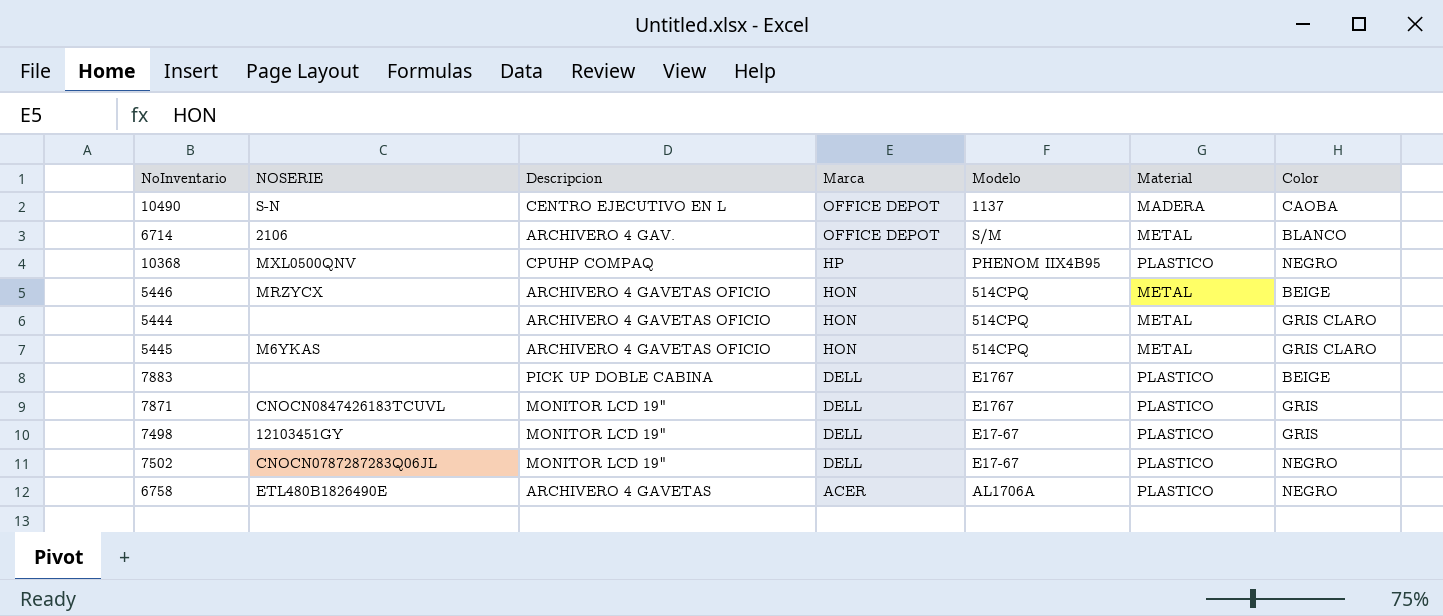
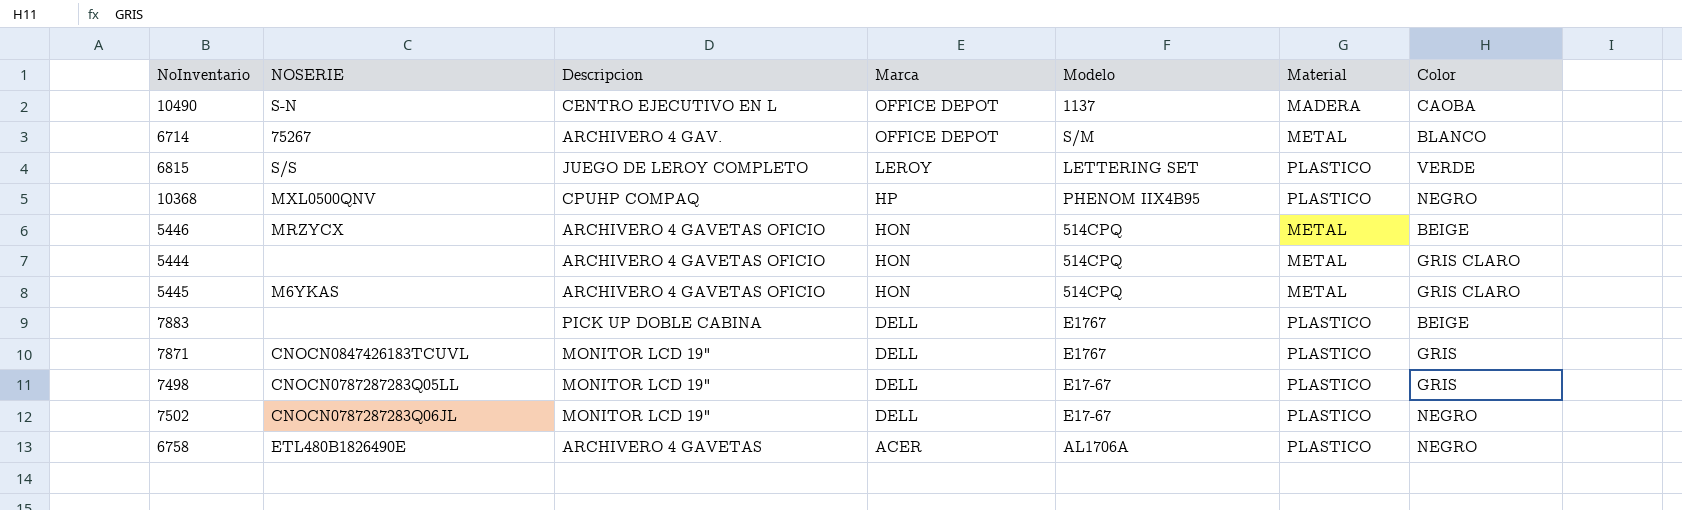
6714 | NOSERIE: 2106 -> 75267
row 6815: none -> S/S | JUEGO DE LEROY COMPLETO | LEROY | LETTERING SET | PLASTICO | VERDE
7498 | NOSERIE: 12103451GY -> CNOCN0787287283Q05LL

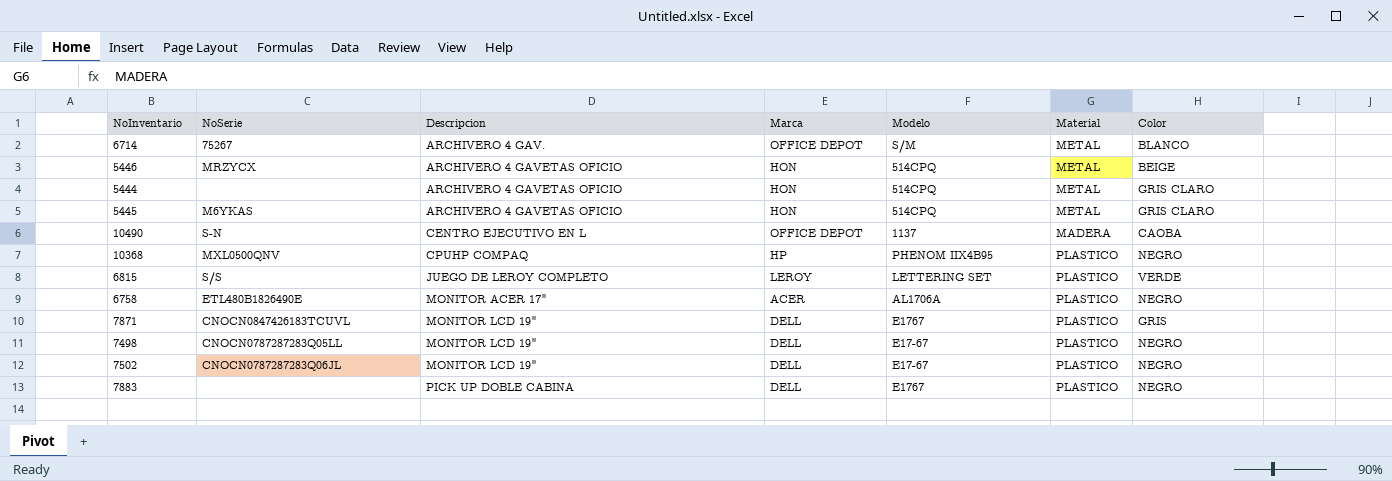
row order: Marca descending -> Descripcion ascending
column name: NOSERIE -> NoSerie
6758 | Descripcion: ARCHIVERO 4 GAVETAS -> MONITOR ACER 17"
7498 | Color: GRIS -> NEGRO
7883 | Color: BEIGE -> NEGRO

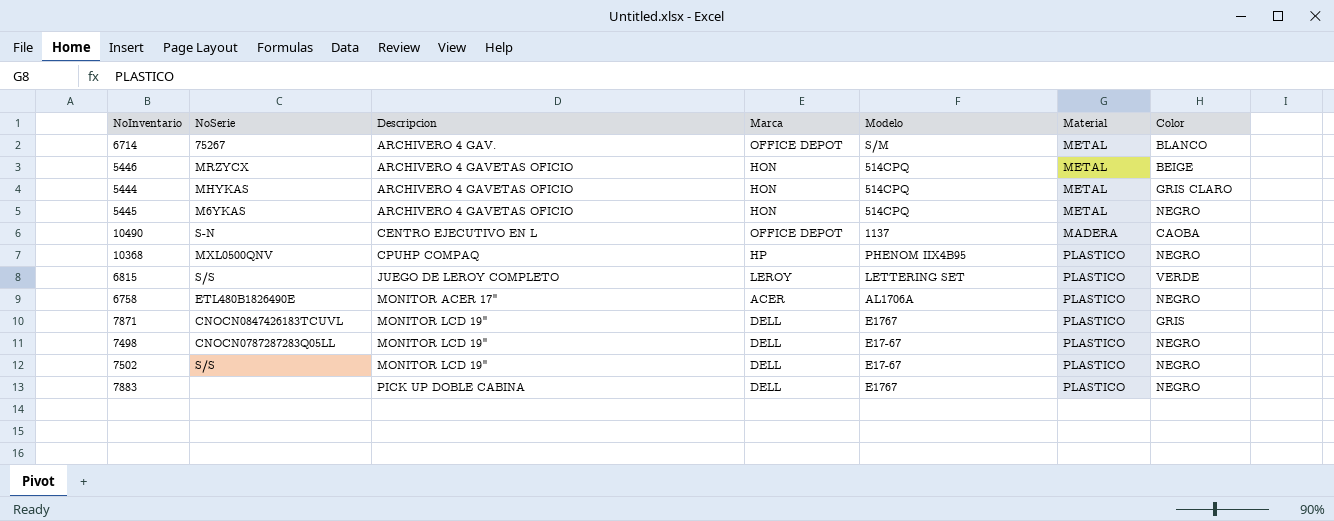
5444 | NoSerie: none -> MHYKAS
5445 | Color: GRIS CLARO -> NEGRO
7502 | NoSerie: CNOCN0787287283Q06JL -> S/S

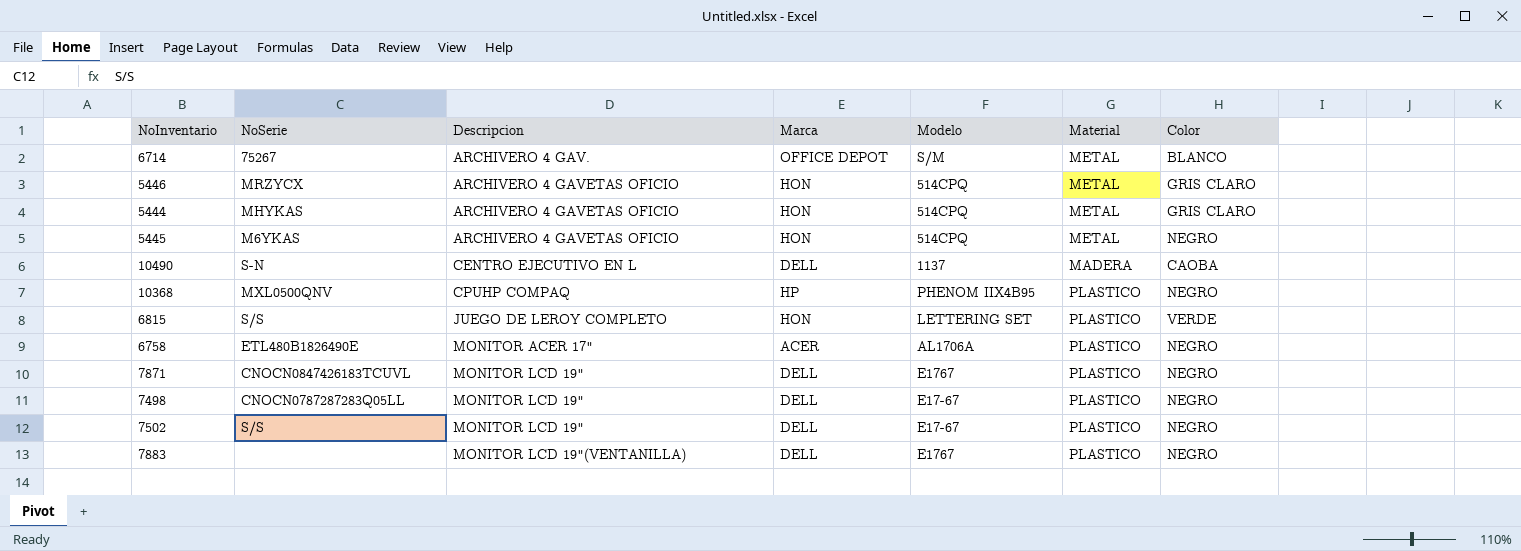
5446 | Color: BEIGE -> GRIS CLARO
10490 | Marca: OFFICE DEPOT -> DELL
6815 | Marca: LEROY -> HON
7871 | Color: GRIS -> NEGRO
7883 | Descripcion: PICK UP DOBLE CABINA -> MONITOR LCD 19"(VENTANILLA)

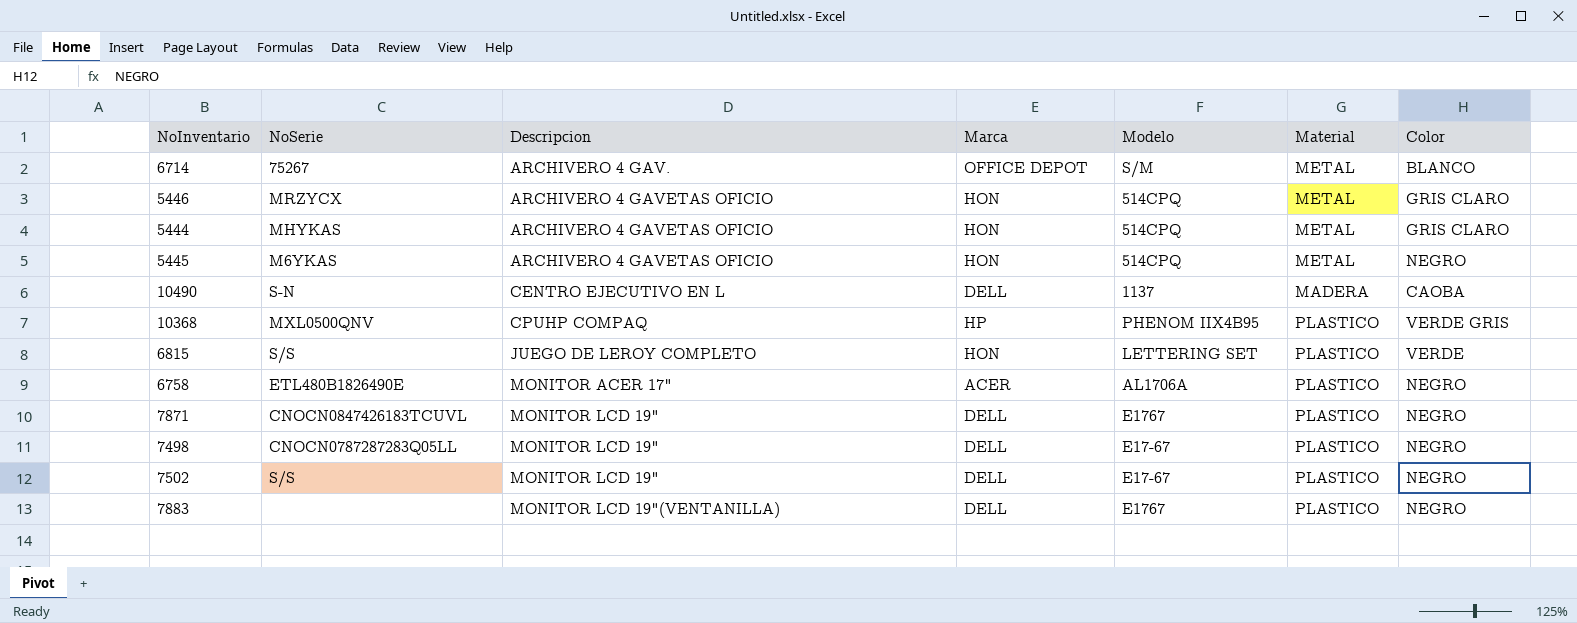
10368 | Color: NEGRO -> VERDE GRIS

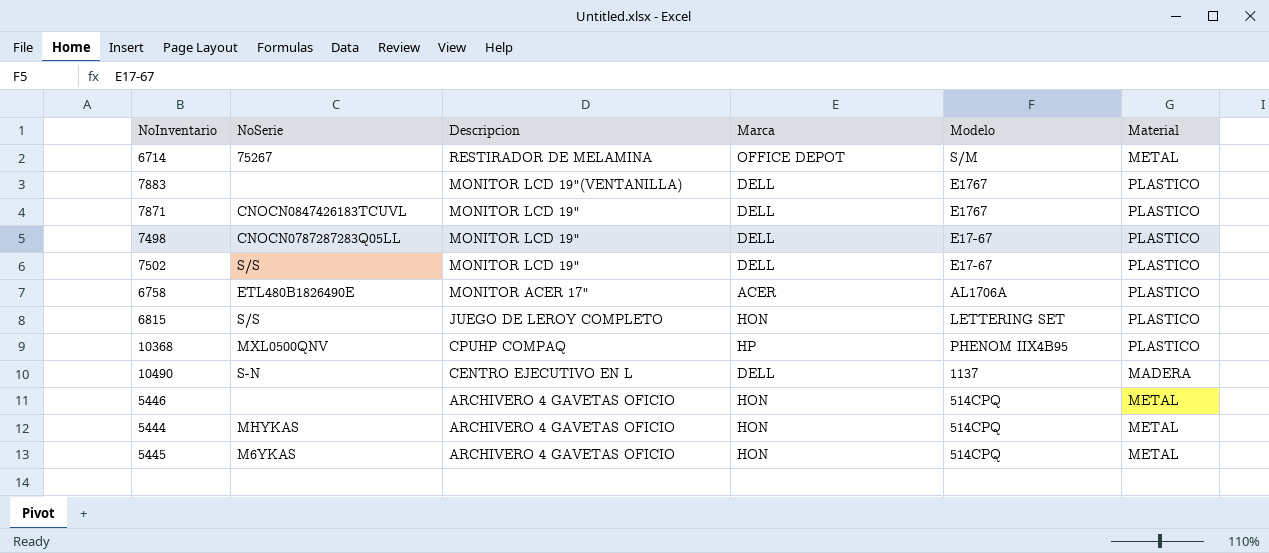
row order: Descripcion ascending -> Descripcion descending
column Color | position: 7 -> none
6714 | Descripcion: ARCHIVERO 4 GAV. -> RESTIRADOR DE MELAMINA
5446 | NoSerie: MRZYCX -> none

